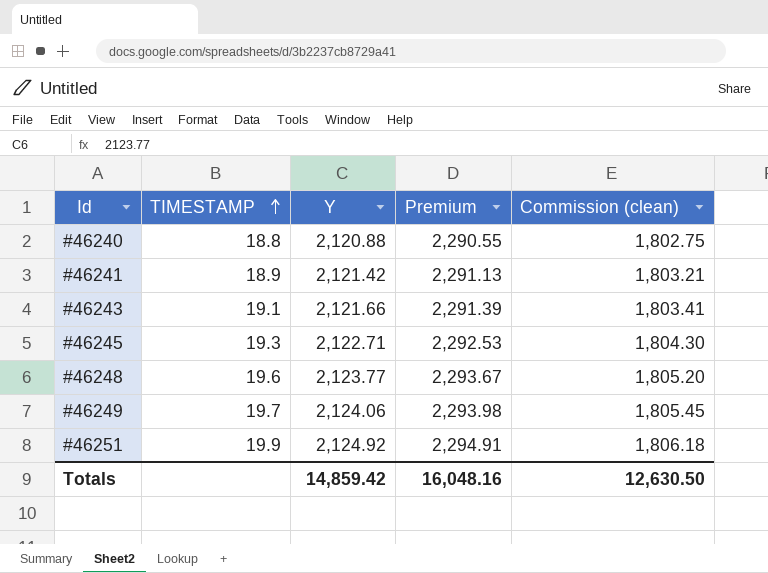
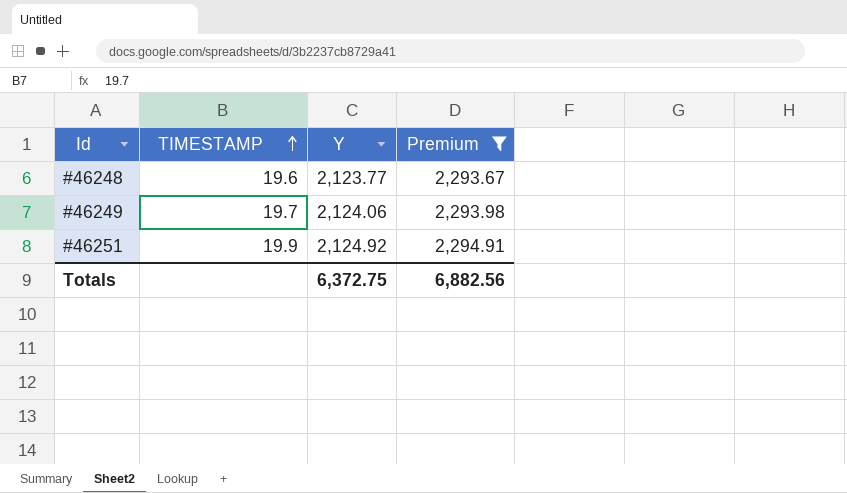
filter: none -> Premium >= 2,293.67
column Commission (clean) | formula: [Y] * 0.85 -> none
Totals | Y: 14,859.42 -> 6,372.75
Totals | Premium: 16,048.16 -> 6,882.56

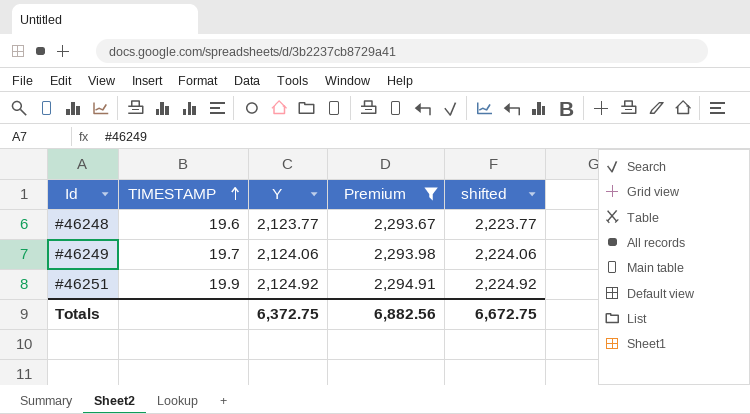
column shifted | formula: none -> [Y] + 100

